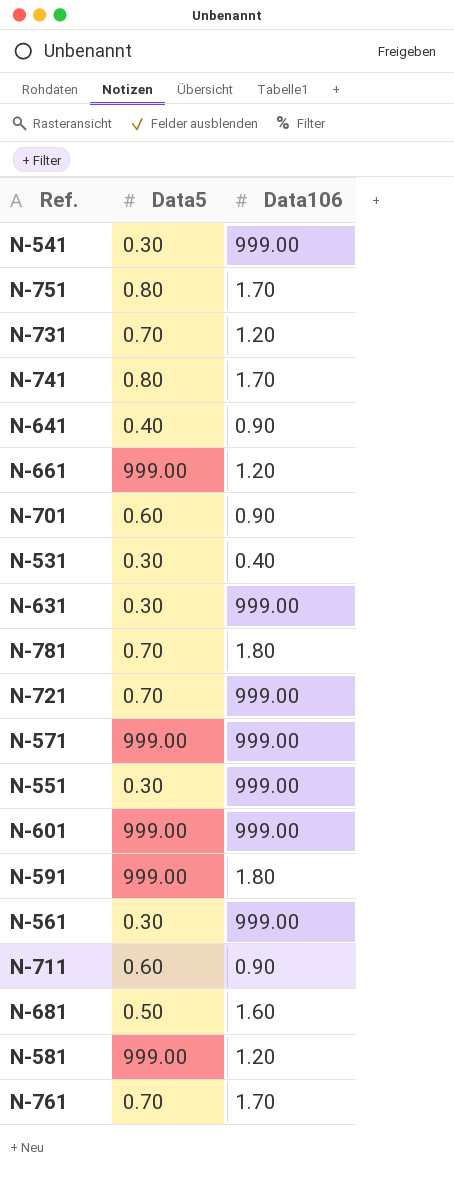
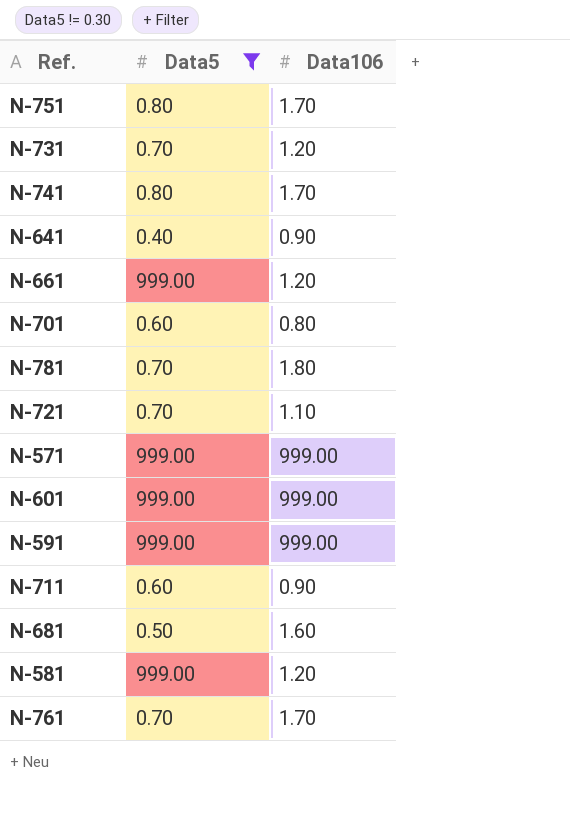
filter: none -> Data5 != 0.30
N-701 | Data106: 0.90 -> 0.80
N-721 | Data106: 999.00 -> 1.10
N-591 | Data106: 1.80 -> 999.00

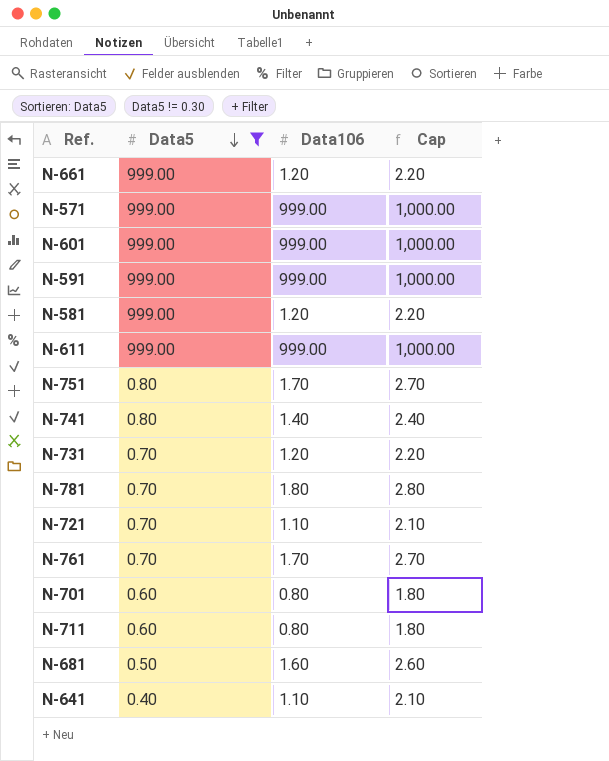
row order: none -> Data5 descending
column Cap | formula: none -> [Data106] + 1
row N-611: none -> 999.00 | 999.00 | 1,000.00
N-741 | Data106: 1.70 -> 1.40
N-711 | Data106: 0.90 -> 0.80
N-641 | Data106: 0.90 -> 1.10

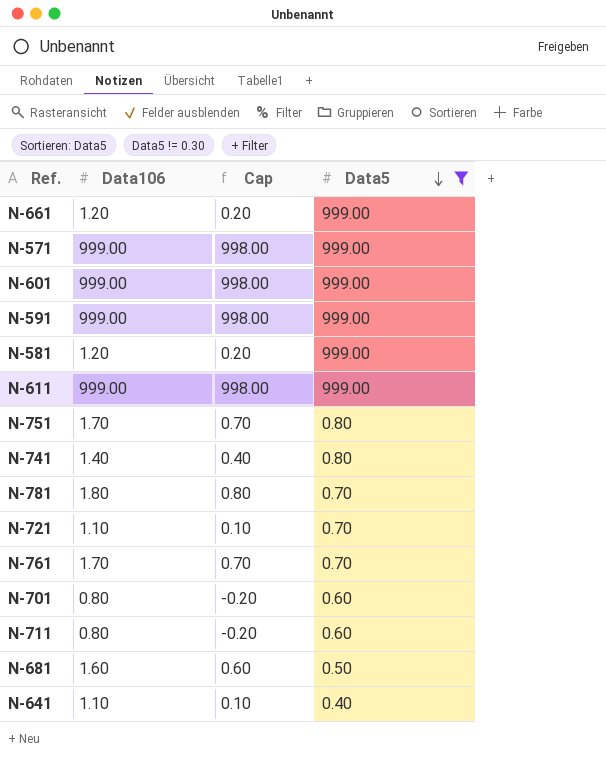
column Cap | formula: [Data106] + 1 -> [Data106] - 1
column Data5 | position: 2 -> 4
row N-731: 0.70 | 1.20 | 2.20 -> none

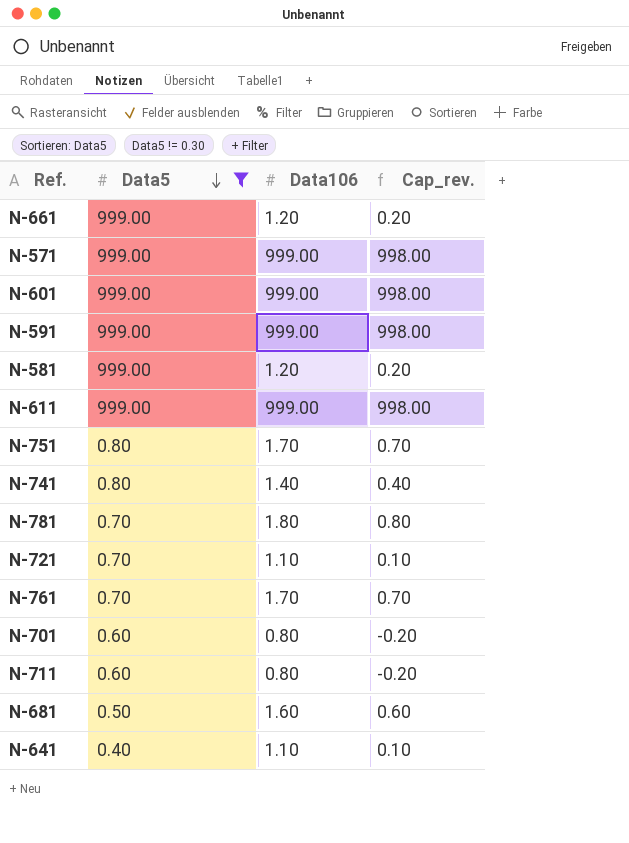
column Data5 | position: 4 -> 2
column name: Cap -> Cap_rev.

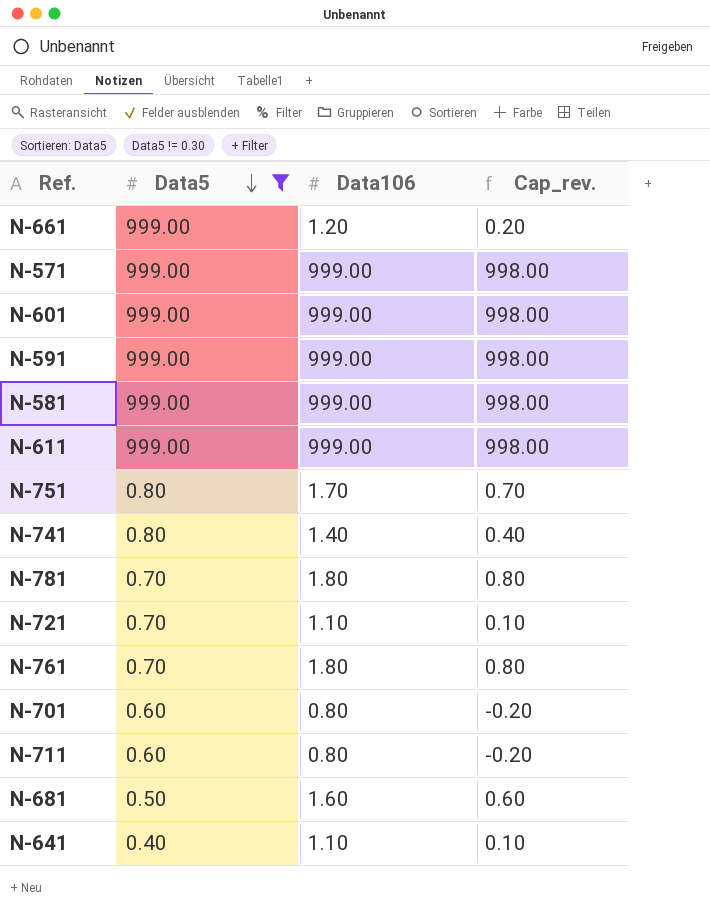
N-581 | Data106: 1.20 -> 999.00
N-581 | Cap_rev.: 0.20 -> 998.00
N-761 | Data106: 1.70 -> 1.80
N-761 | Cap_rev.: 0.70 -> 0.80

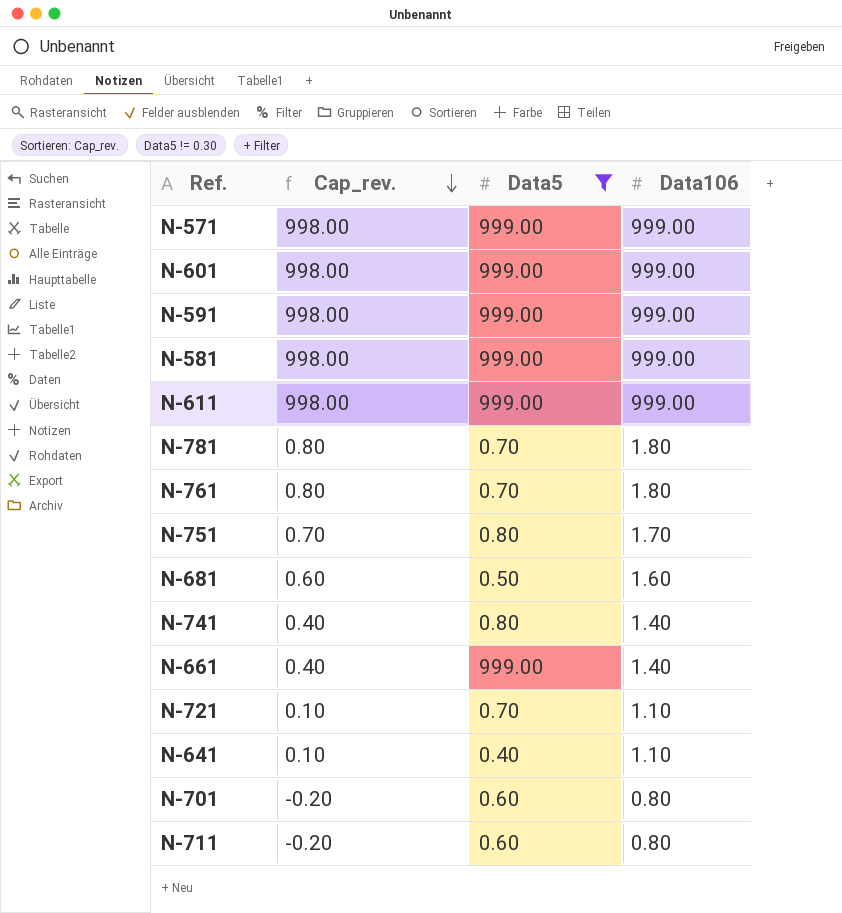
row order: Data5 descending -> Cap_rev. descending
column Cap_rev. | position: 4 -> 2
N-661 | Cap_rev.: 0.20 -> 0.40
N-661 | Data106: 1.20 -> 1.40

